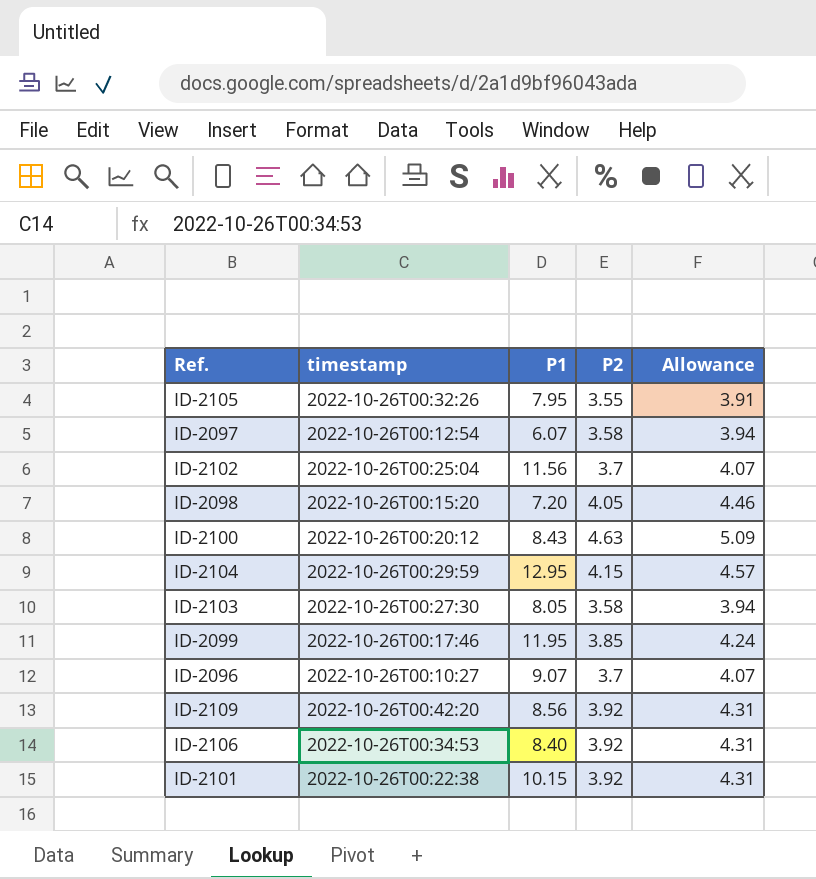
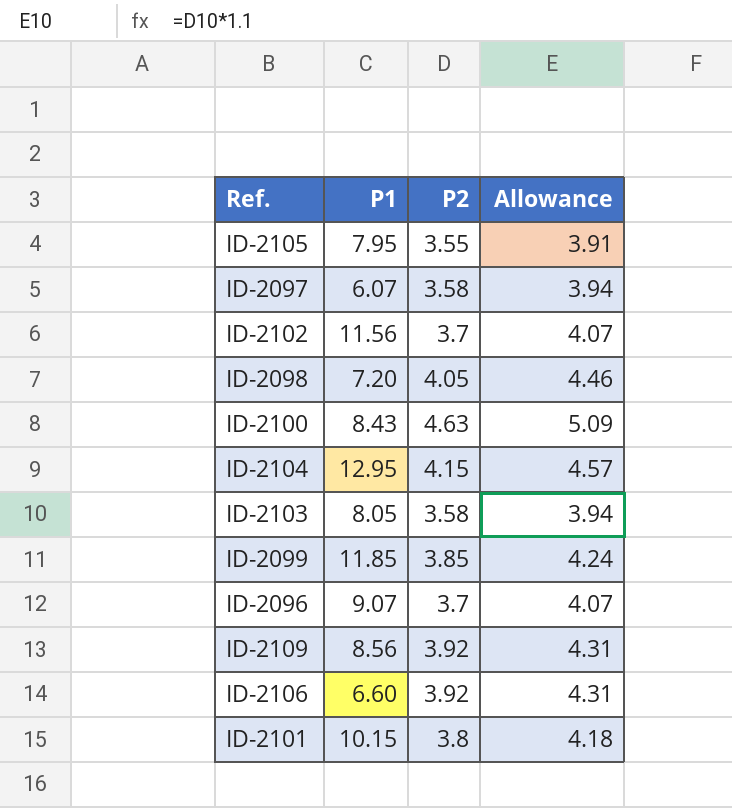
column timestamp | position: 2 -> none
ID-2099 | P1: 11.95 -> 11.85
ID-2106 | P1: 8.40 -> 6.60
ID-2101 | P2: 3.92 -> 3.8
ID-2101 | Allowance: 4.31 -> 4.18

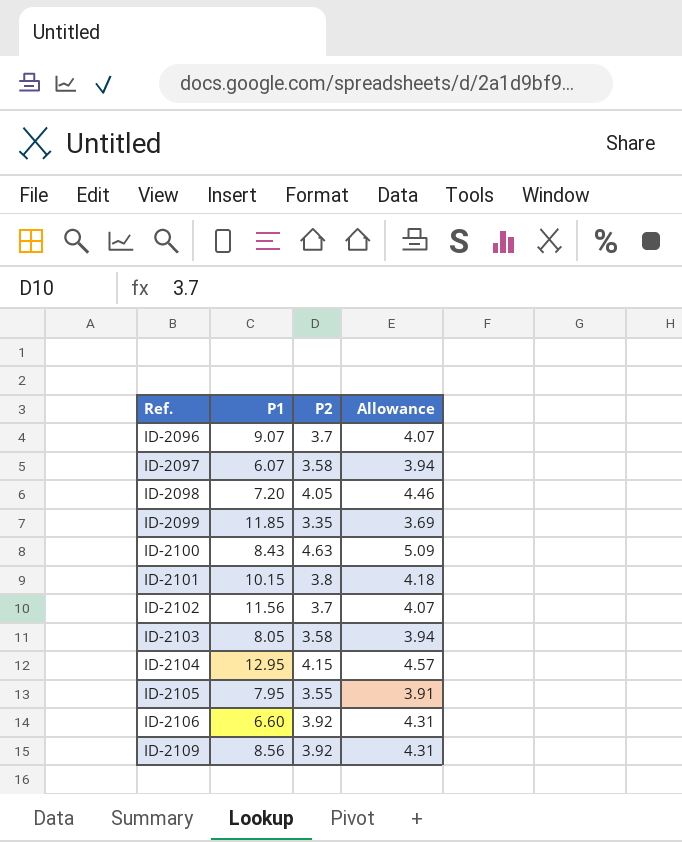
row order: none -> Ref. ascending
ID-2099 | P2: 3.85 -> 3.35
ID-2099 | Allowance: 4.24 -> 3.69

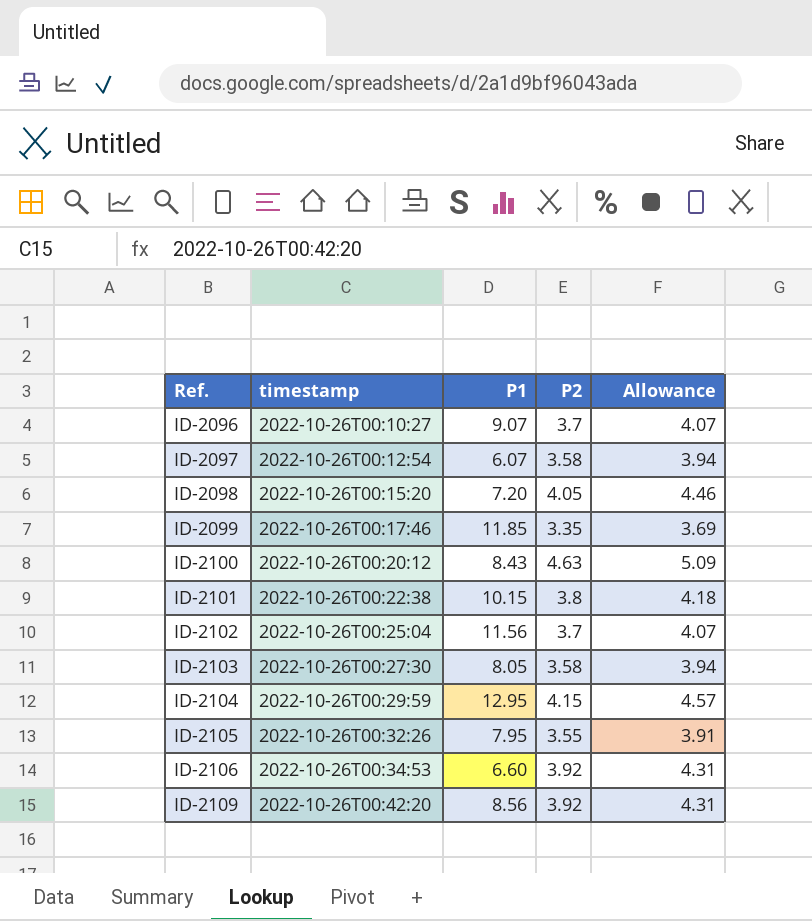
column timestamp | position: none -> 2

